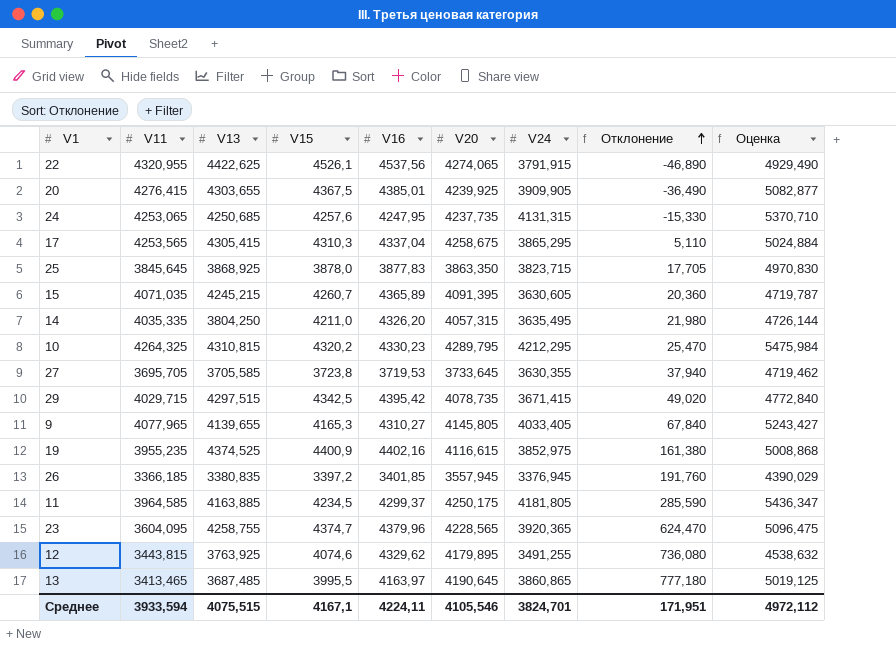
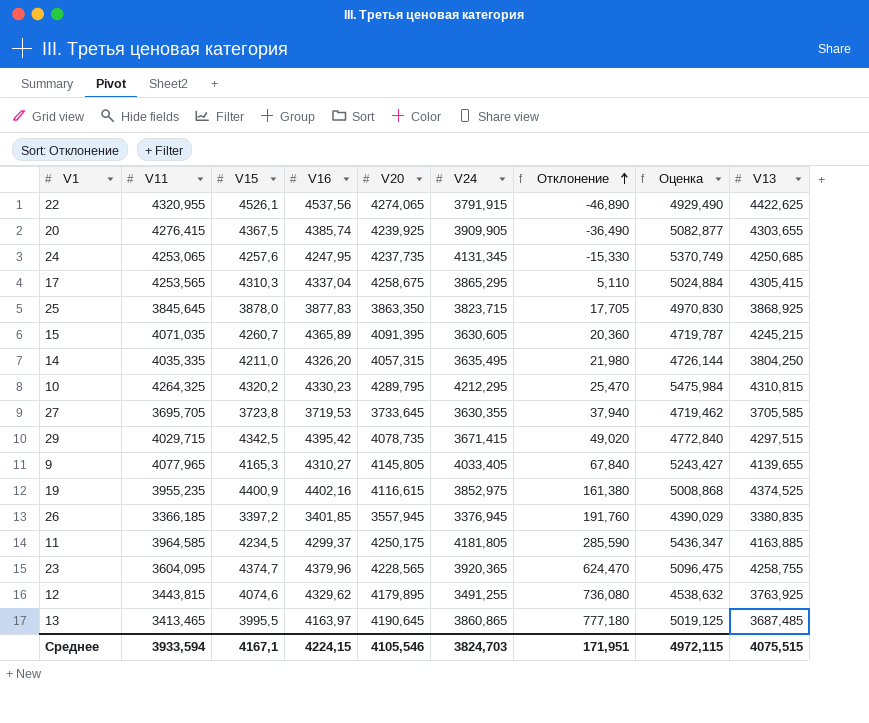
column V13 | position: 3 -> 9
20 | V16: 4385,01 -> 4385,74
24 | V24: 4131,315 -> 4131,345
24 | Оценка: 5370,710 -> 5370,749
Среднее | V16: 4224,11 -> 4224,15
Среднее | V24: 3824,701 -> 3824,703
Среднее | Оценка: 4972,112 -> 4972,115

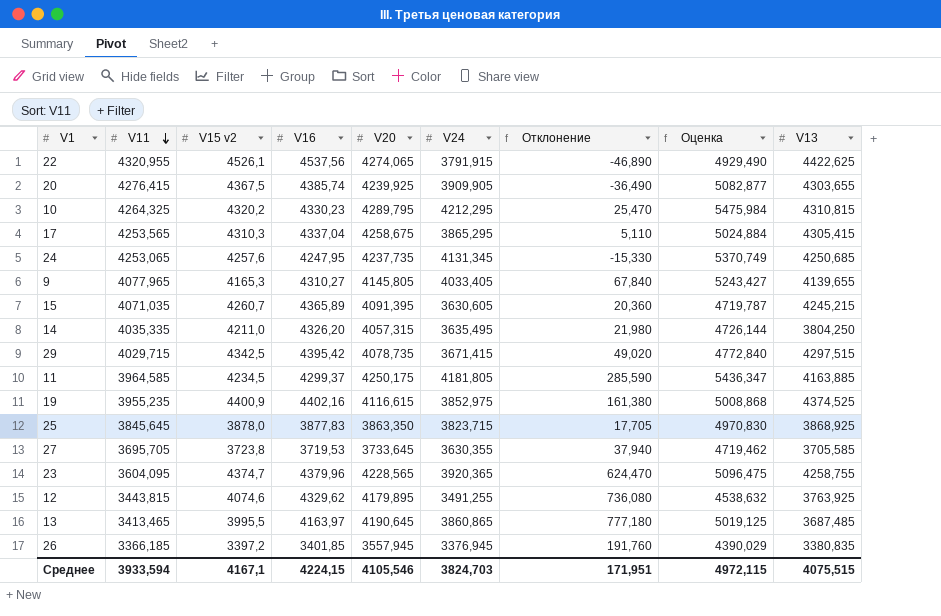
row order: Отклонение ascending -> V11 descending
column name: V15 -> V15 v2

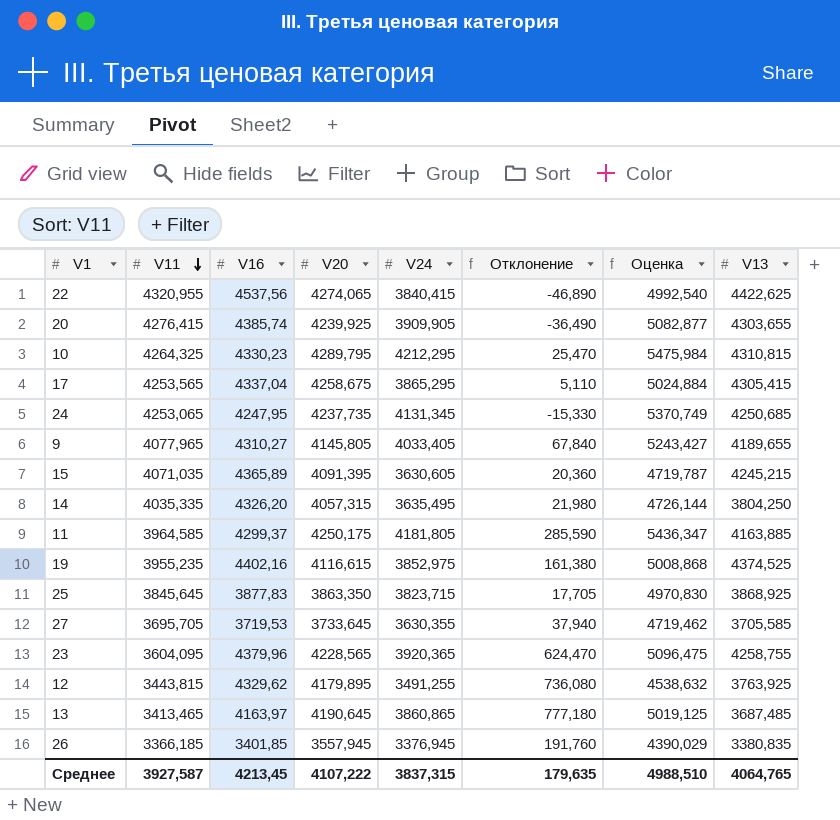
column V15 v2 | position: 3 -> none
row 29: 4029,715 | 4342,5 | 4395,42 | 4078,735 | 3671,415 | 49,020 | 4772,840 | 4297,515 -> none
22 | V24: 3791,915 -> 3840,415
22 | Оценка: 4929,490 -> 4992,540
9 | V13: 4139,655 -> 4189,655
Среднее | V11: 3933,594 -> 3927,587
Среднее | V16: 4224,15 -> 4213,45
Среднее | V20: 4105,546 -> 4107,222
Среднее | V24: 3824,703 -> 3837,315
Среднее | Отклонение: 171,951 -> 179,635
Среднее | Оценка: 4972,115 -> 4988,510
Среднее | V13: 4075,515 -> 4064,765

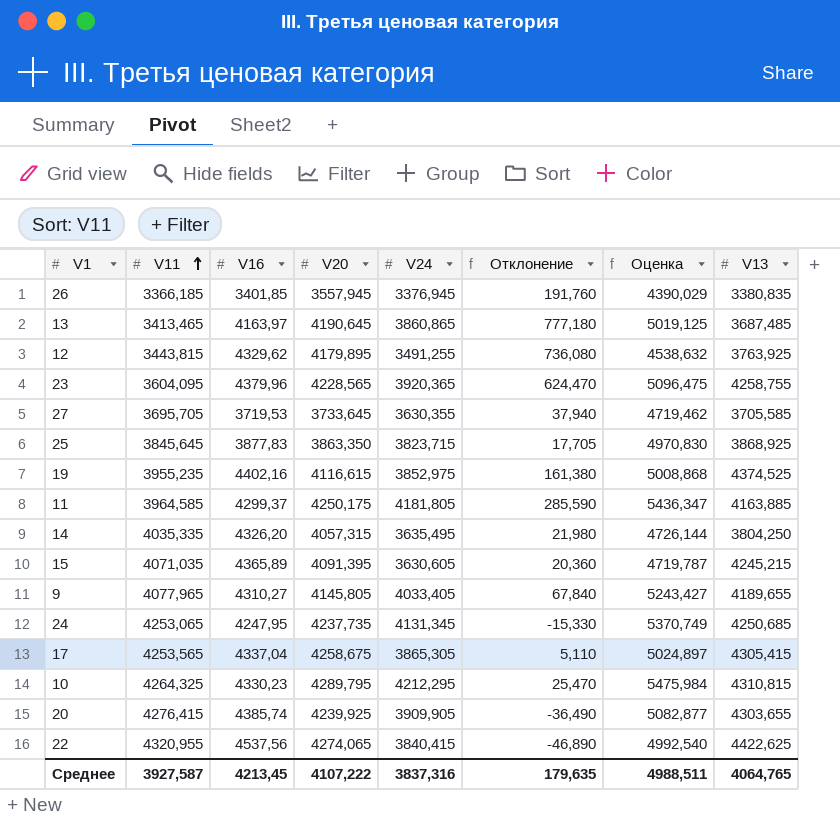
row order: V11 descending -> V11 ascending
17 | V24: 3865,295 -> 3865,305
17 | Оценка: 5024,884 -> 5024,897
Среднее | V24: 3837,315 -> 3837,316
Среднее | Оценка: 4988,510 -> 4988,511

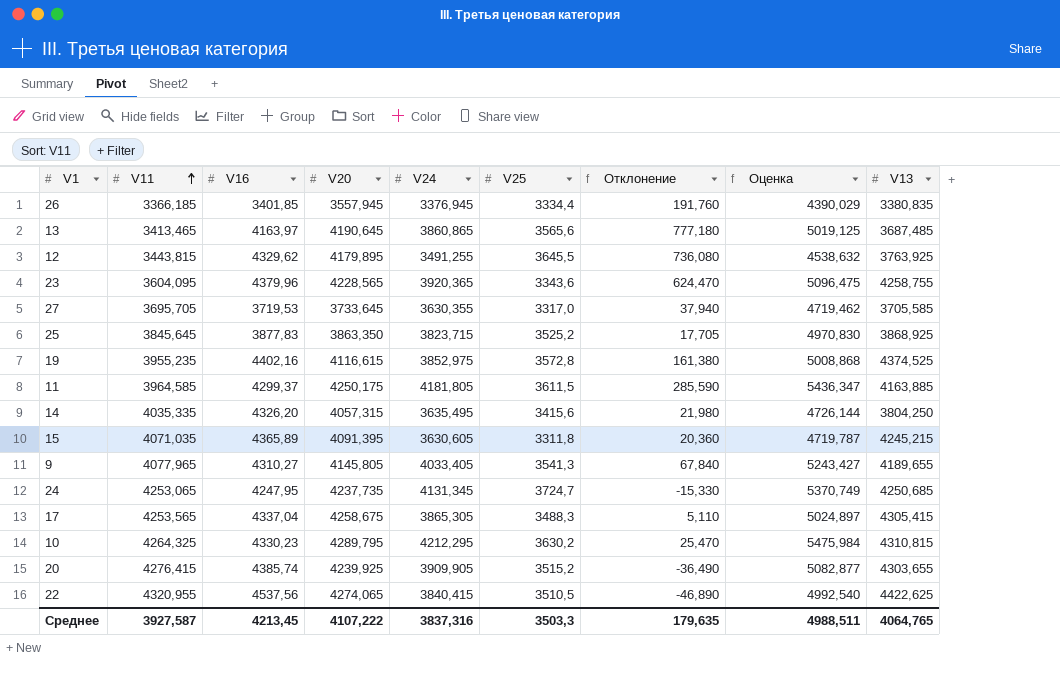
column V25 | position: none -> 6

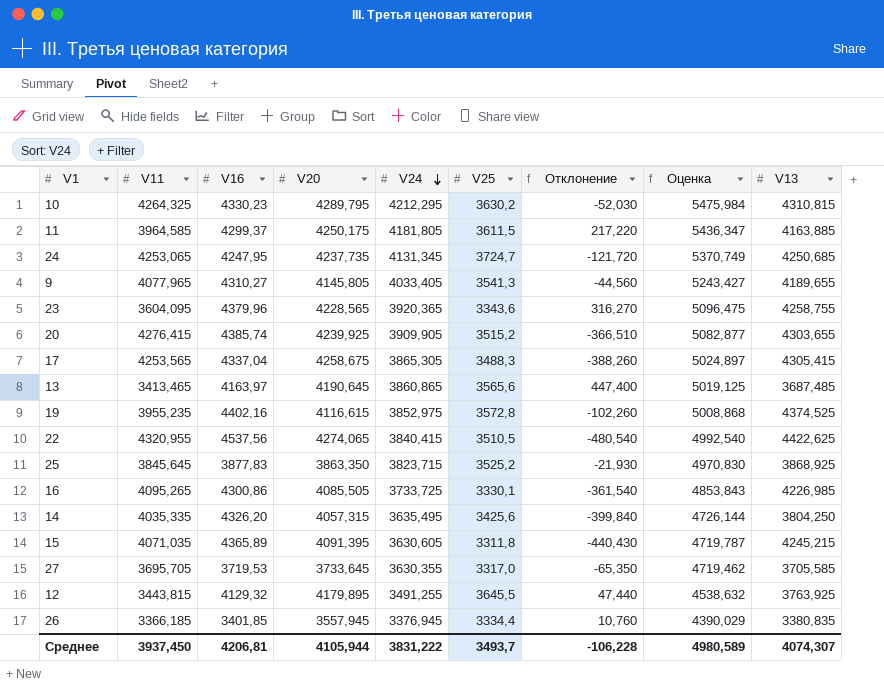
row order: V11 ascending -> V24 descending
column Отклонение | formula: [V20] - [V11] -> [V24] - [V11]
row 16: none -> 4095,265 | 4300,86 | 4085,505 | 3733,725 | 3330,1 | -361,540 | 4853,843 | 4226,985
14 | V25: 3415,6 -> 3425,6
12 | V16: 4329,62 -> 4129,32
Среднее | V11: 3927,587 -> 3937,450
Среднее | V16: 4213,45 -> 4206,81
Среднее | V20: 4107,222 -> 4105,944
Среднее | V24: 3837,316 -> 3831,222
Среднее | V25: 3503,3 -> 3493,7
Среднее | Отклонение: 179,635 -> -106,228
Среднее | Оценка: 4988,511 -> 4980,589
Среднее | V13: 4064,765 -> 4074,307

